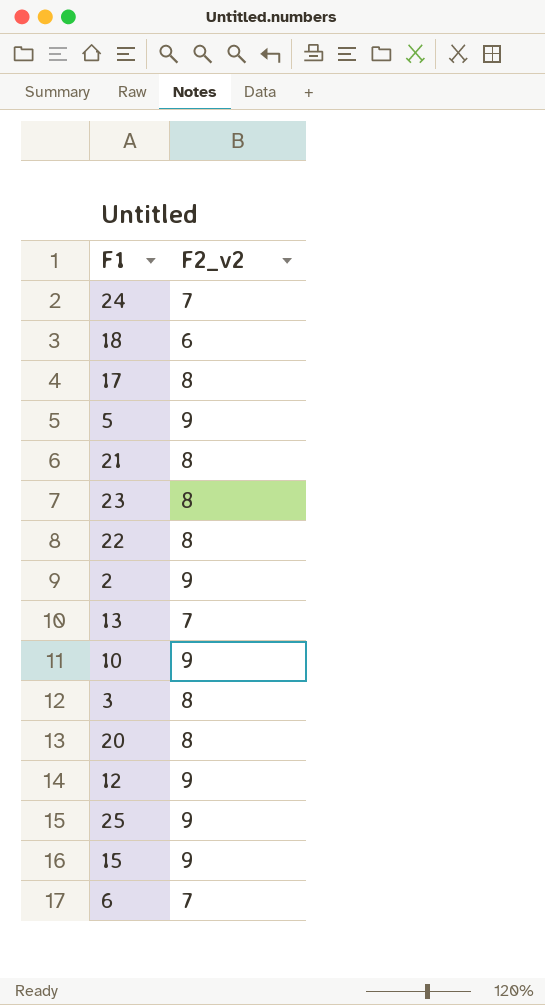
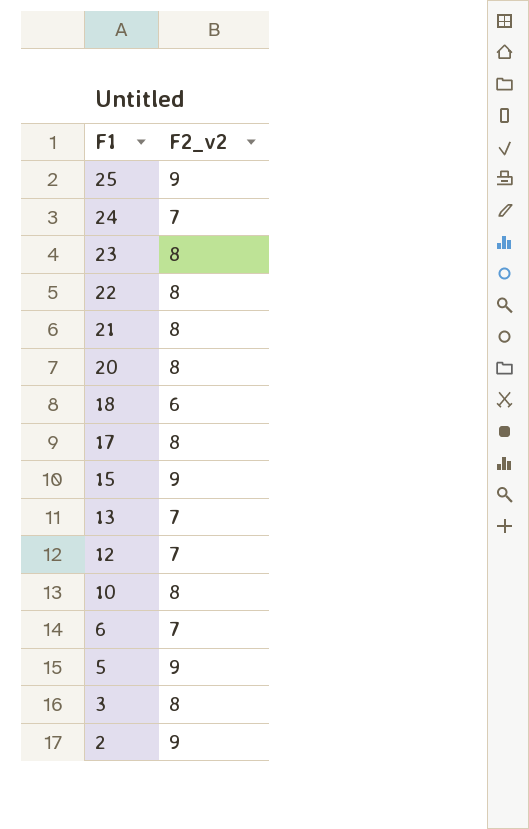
row order: none -> F1 descending
12 | F2_v2: 9 -> 7
10 | F2_v2: 9 -> 8

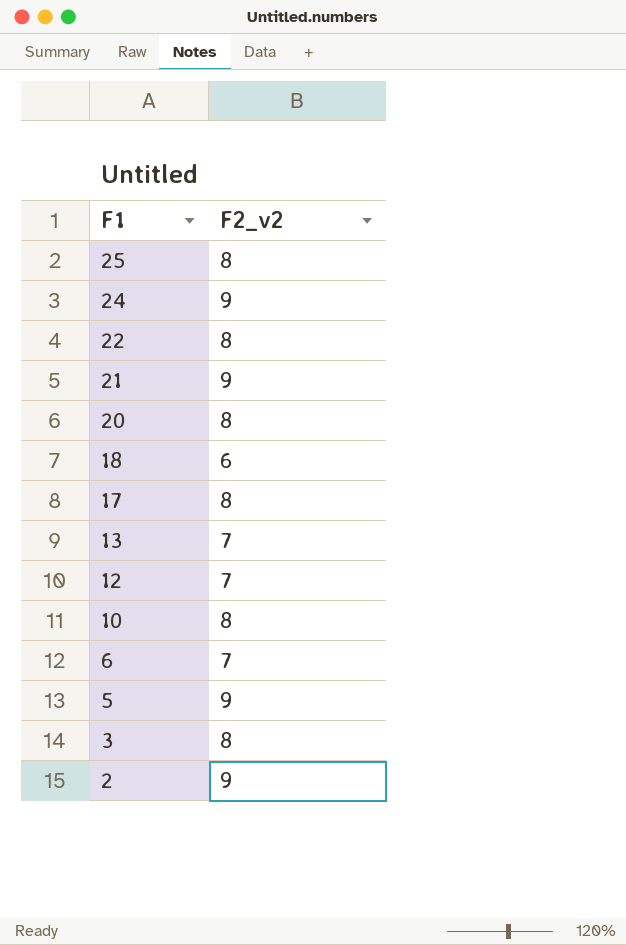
row 23: 8 -> none
row 15: 9 -> none
25 | F2_v2: 9 -> 8
24 | F2_v2: 7 -> 9
21 | F2_v2: 8 -> 9

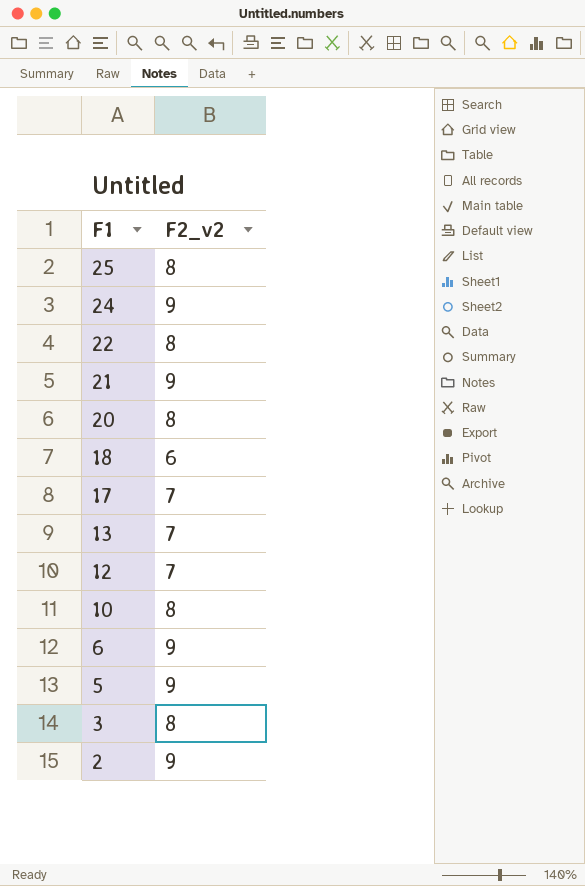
17 | F2_v2: 8 -> 7
6 | F2_v2: 7 -> 9

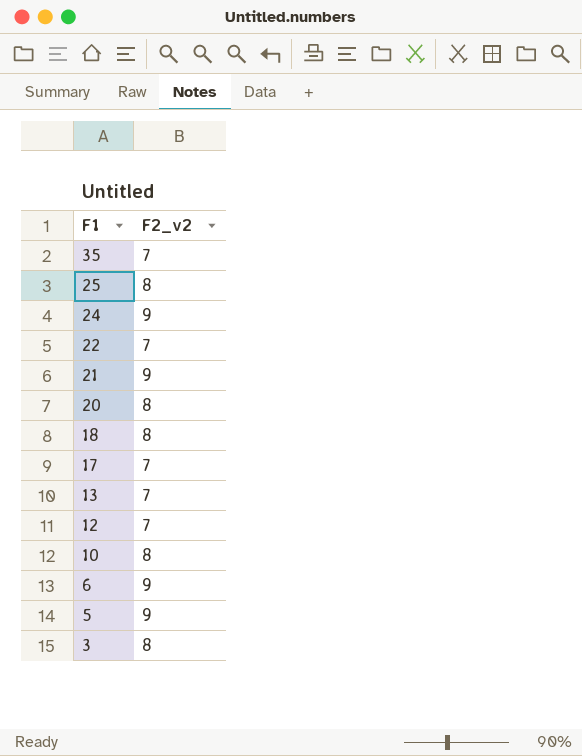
row 2: 9 -> none
row 35: none -> 7
22 | F2_v2: 8 -> 7
18 | F2_v2: 6 -> 8

